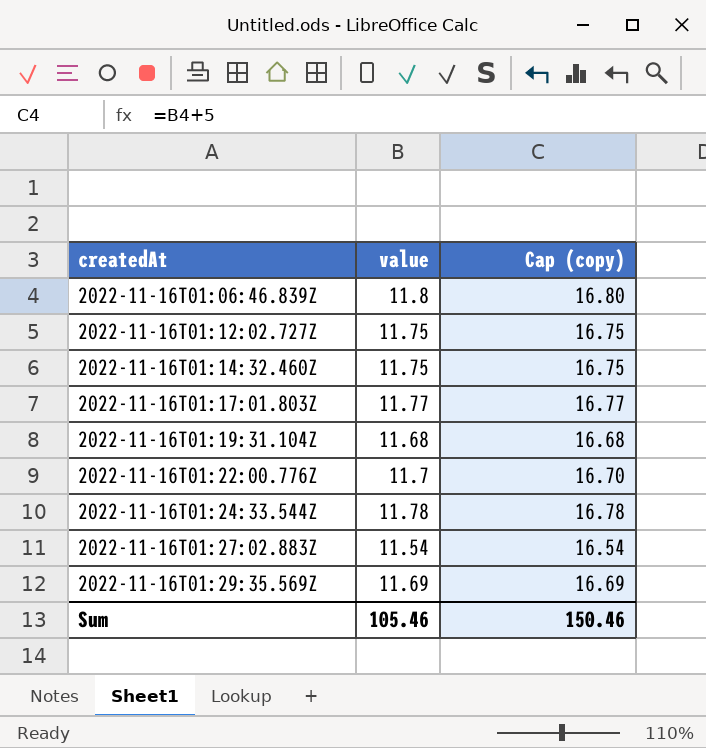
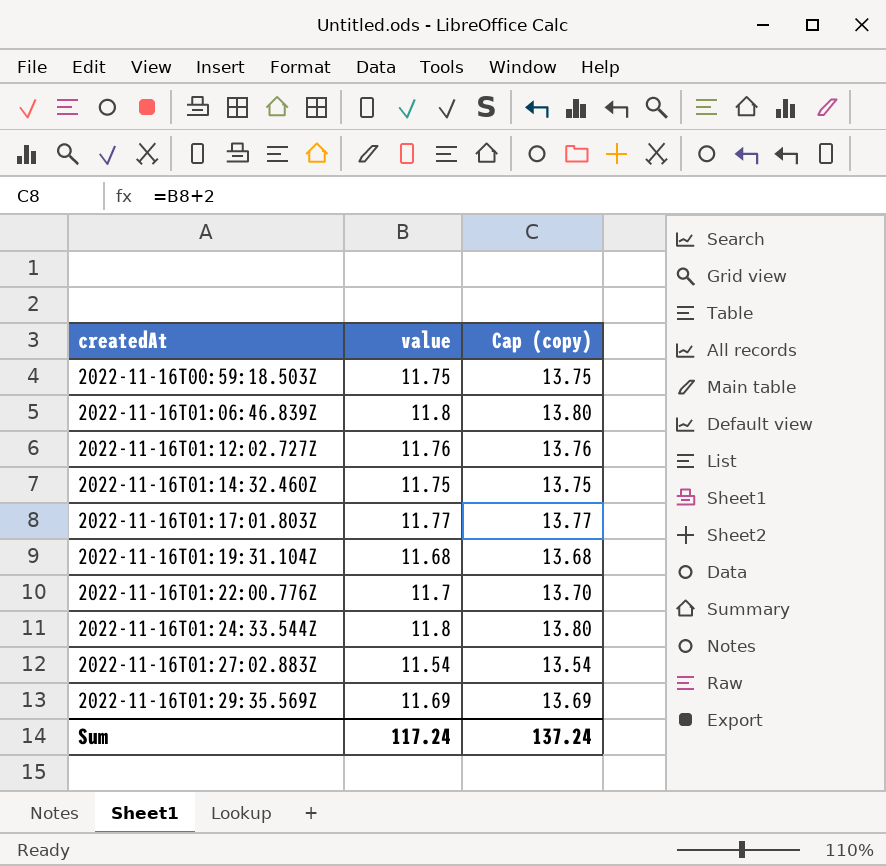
column Cap (copy) | formula: [value] + 5 -> [value] + 2
row 2022-11-16T00:59:18.503Z: none -> 11.75 | 13.75
2022-11-16T01:12:02.727Z | value: 11.75 -> 11.76
2022-11-16T01:24:33.544Z | value: 11.78 -> 11.8
Sum | value: 105.46 -> 117.24
Sum | Cap (copy): 150.46 -> 137.24

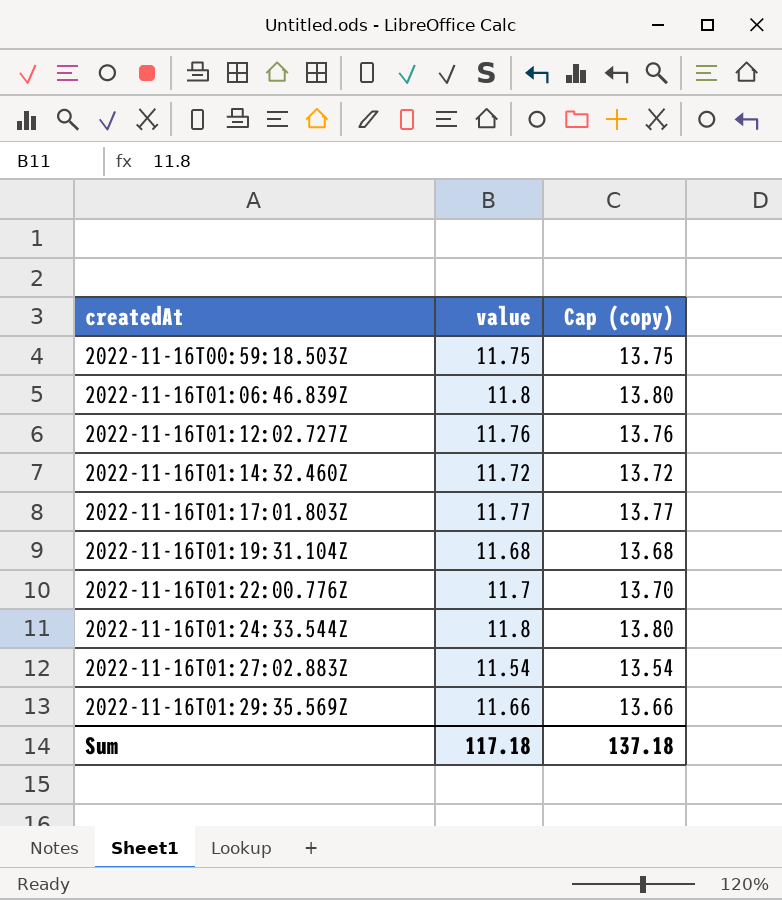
2022-11-16T01:14:32.460Z | value: 11.75 -> 11.72
2022-11-16T01:14:32.460Z | Cap (copy): 13.75 -> 13.72
2022-11-16T01:29:35.569Z | value: 11.69 -> 11.66
2022-11-16T01:29:35.569Z | Cap (copy): 13.69 -> 13.66
Sum | value: 117.24 -> 117.18
Sum | Cap (copy): 137.24 -> 137.18

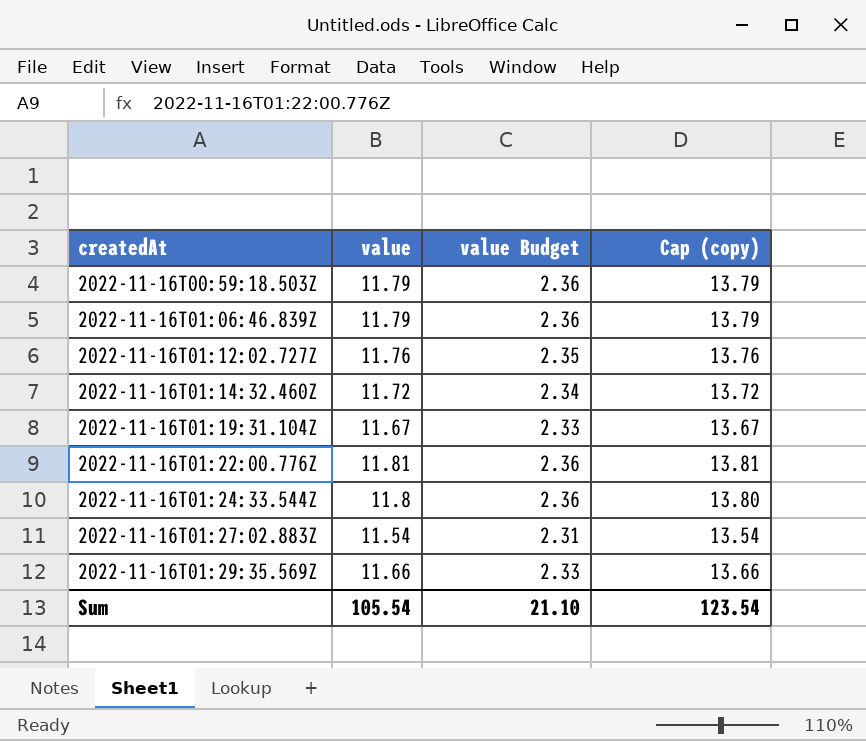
column value Budget | formula: none -> [value] * 0.2
row 2022-11-16T01:17:01.803Z: 11.77 | 13.77 -> none
2022-11-16T00:59:18.503Z | value: 11.75 -> 11.79
2022-11-16T00:59:18.503Z | Cap (copy): 13.75 -> 13.79
2022-11-16T01:06:46.839Z | value: 11.8 -> 11.79
2022-11-16T01:06:46.839Z | Cap (copy): 13.80 -> 13.79
2022-11-16T01:19:31.104Z | value: 11.68 -> 11.67
2022-11-16T01:19:31.104Z | Cap (copy): 13.68 -> 13.67
2022-11-16T01:22:00.776Z | value: 11.7 -> 11.81
2022-11-16T01:22:00.776Z | Cap (copy): 13.70 -> 13.81
Sum | value: 117.18 -> 105.54
Sum | Cap (copy): 137.18 -> 123.54

